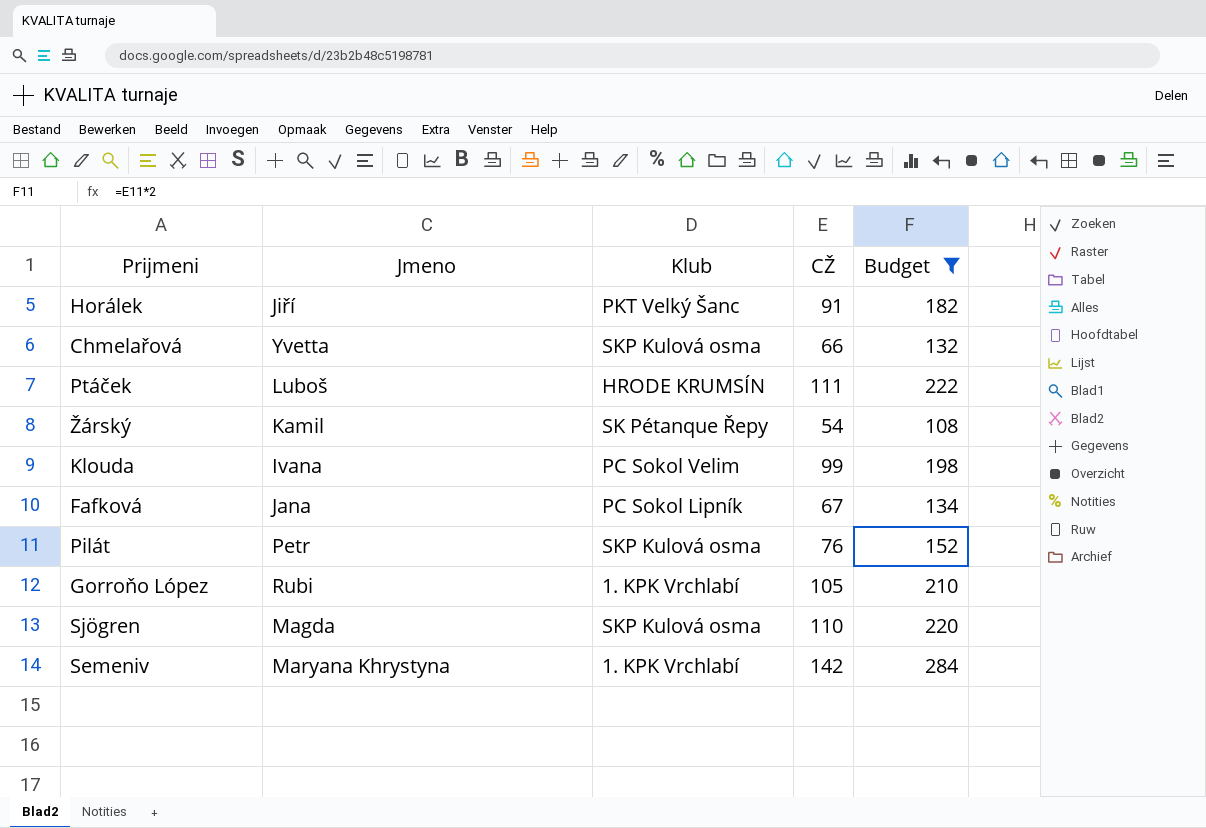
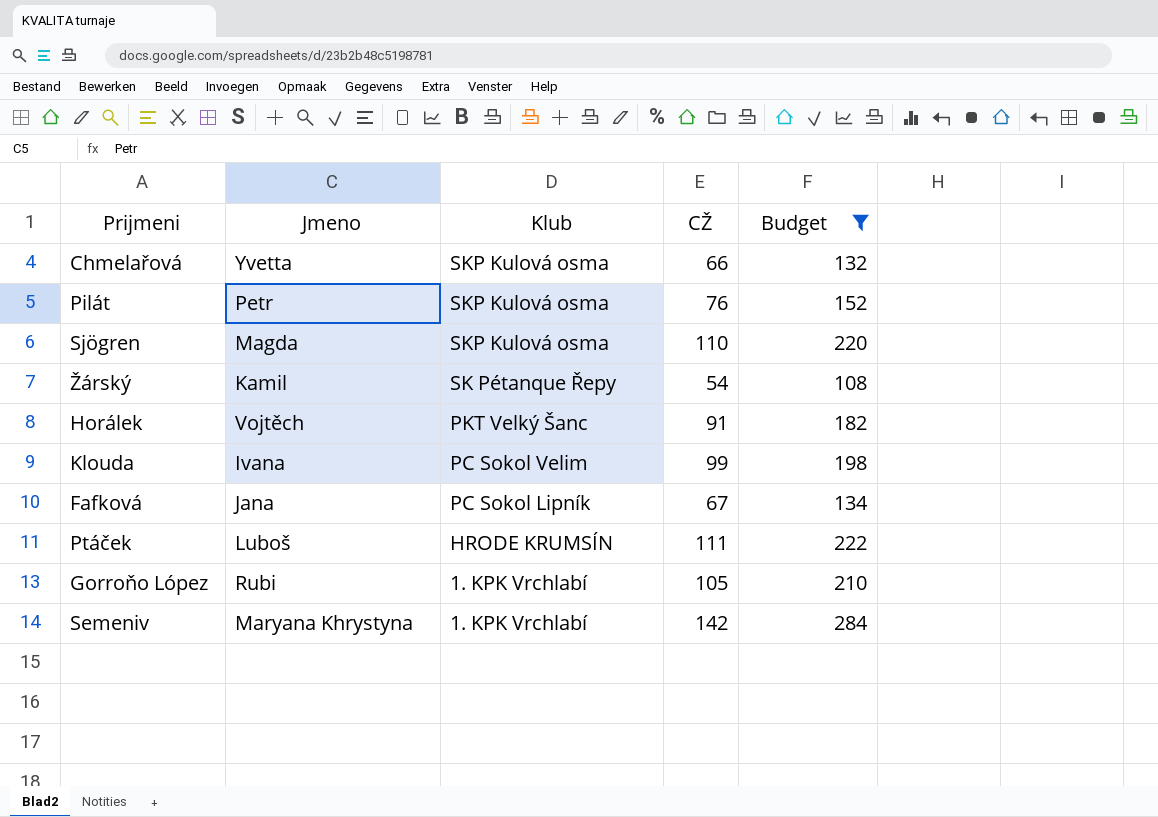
row order: none -> Klub descending
Horálek | Jmeno: Jiří -> Vojtěch

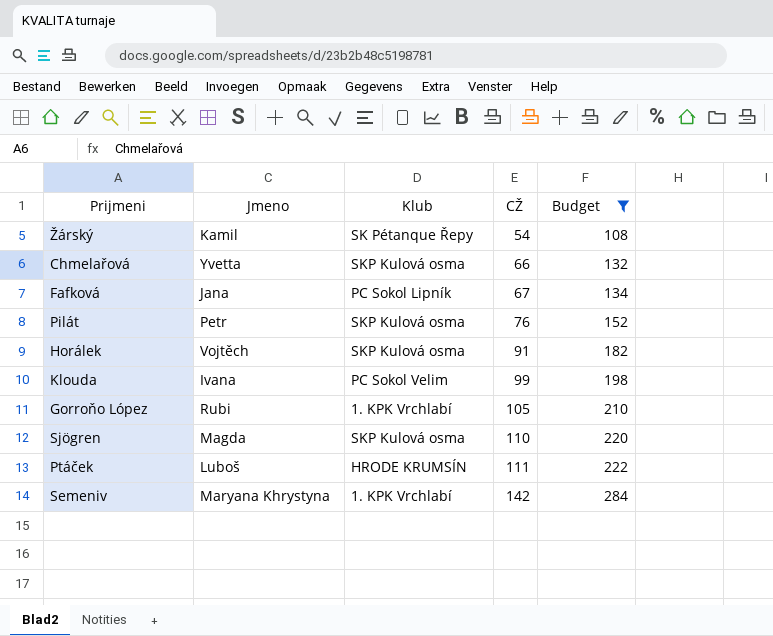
row order: Klub descending -> CŽ ascending
Horálek | Klub: PKT Velký Šanc -> SKP Kulová osma

